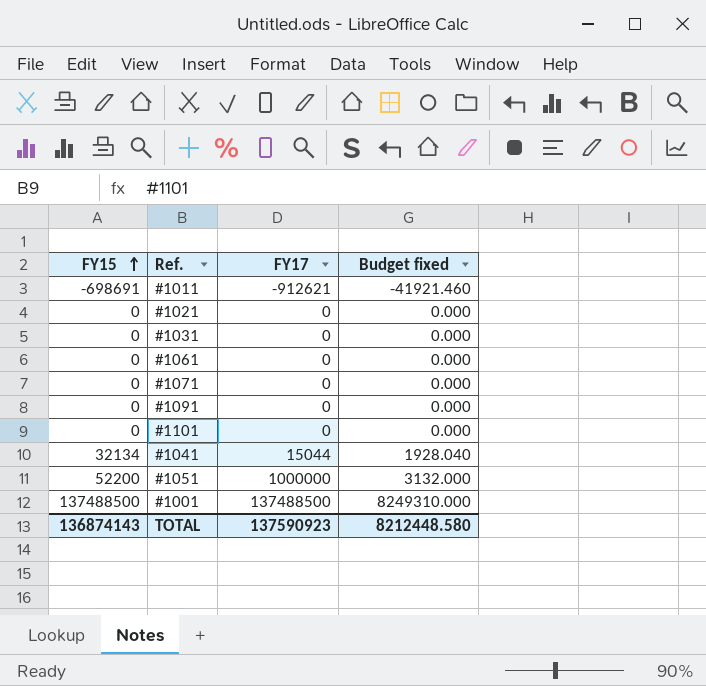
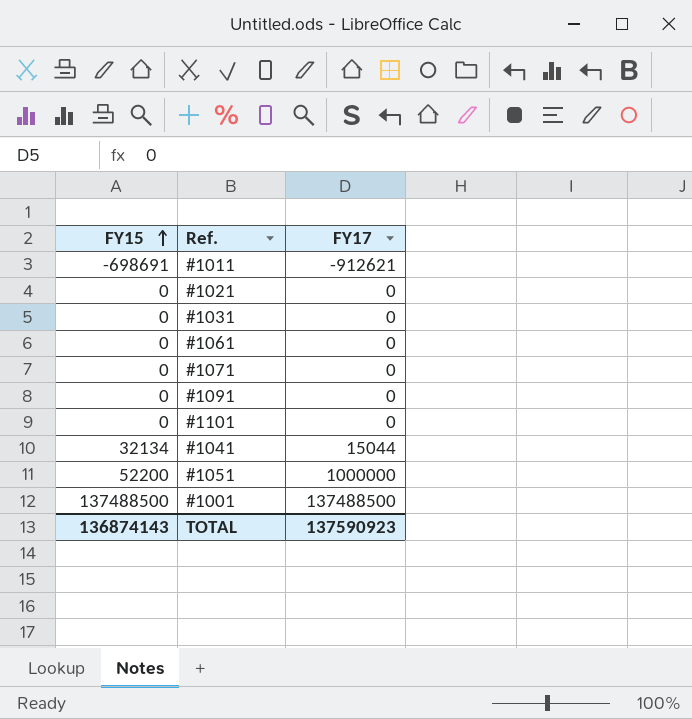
column Budget fixed | formula: [FY15] * 0.06 -> none

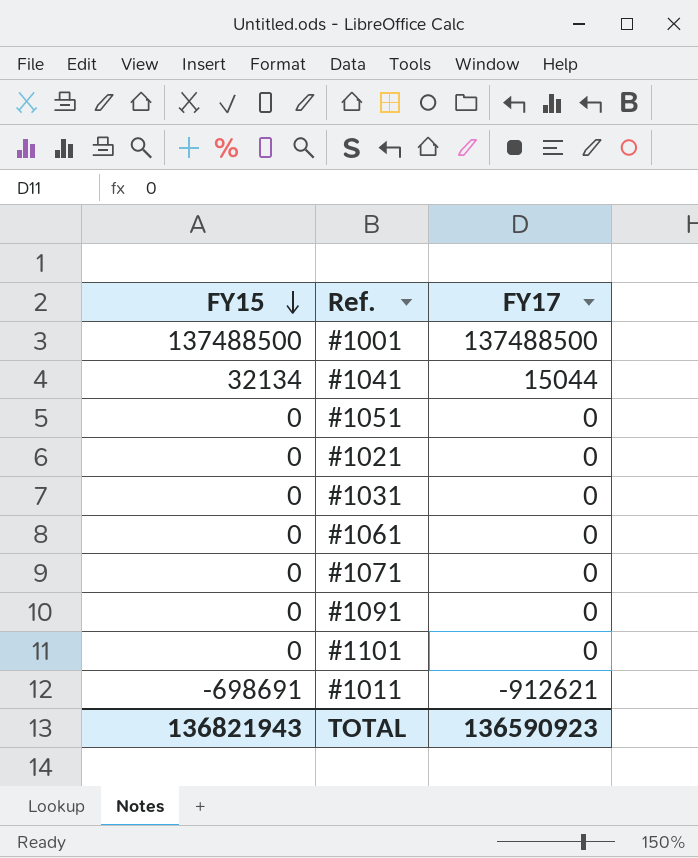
row order: FY15 ascending -> FY15 descending
#1051 | FY15: 52200 -> 0
#1051 | FY17: 1000000 -> 0
TOTAL | FY15: 136874143 -> 136821943
TOTAL | FY17: 137590923 -> 136590923

